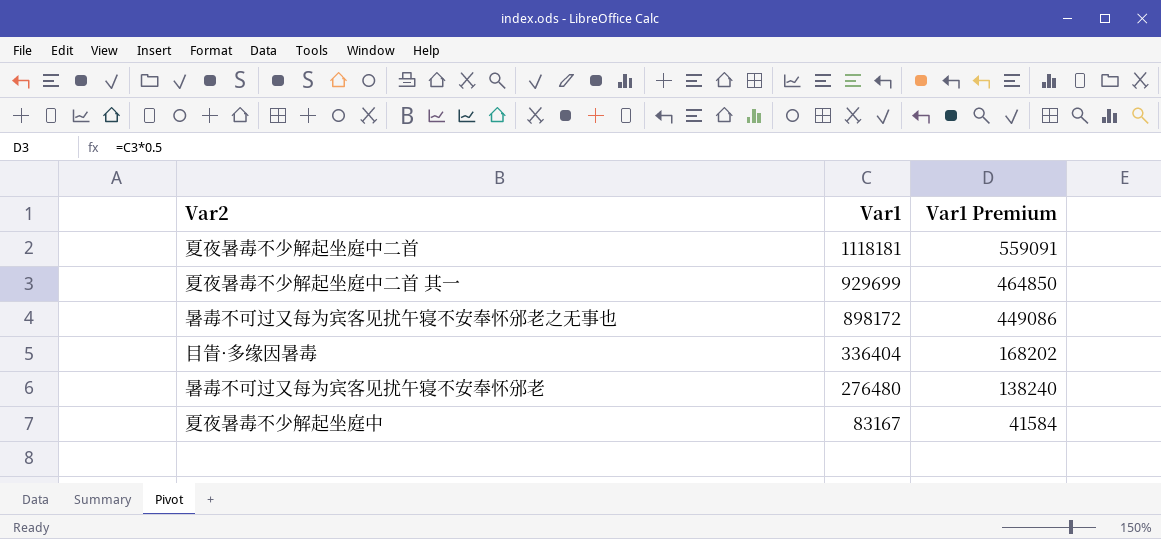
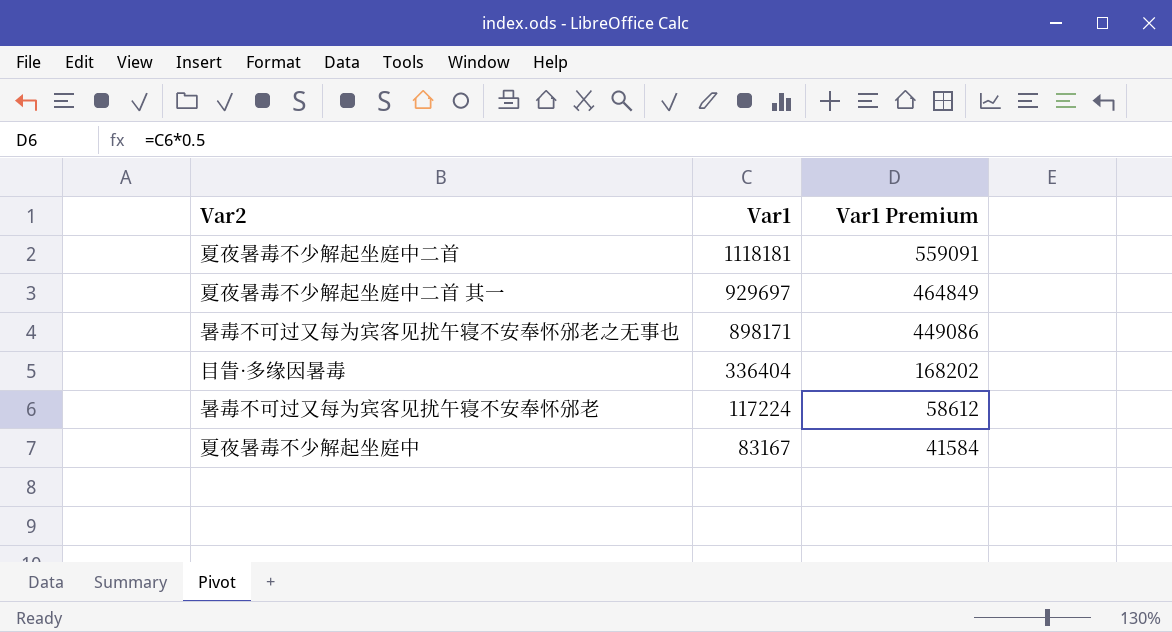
夏夜暑毒不少解起坐庭中二首 其一 | Var1: 929699 -> 929697
夏夜暑毒不少解起坐庭中二首 其一 | Var1 Premium: 464850 -> 464849
暑毒不可过又每为宾客见扰午寝不安奉怀邠老之无事也 | Var1: 898172 -> 898171
暑毒不可过又每为宾客见扰午寝不安奉怀邠老 | Var1: 276480 -> 117224
暑毒不可过又每为宾客见扰午寝不安奉怀邠老 | Var1 Premium: 138240 -> 58612

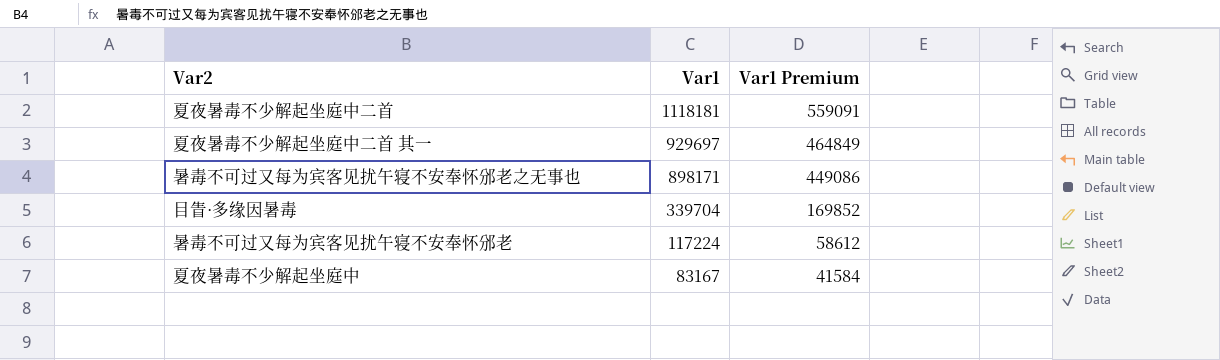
目眚·多缘因暑毒 | Var1: 336404 -> 339704
目眚·多缘因暑毒 | Var1 Premium: 168202 -> 169852

